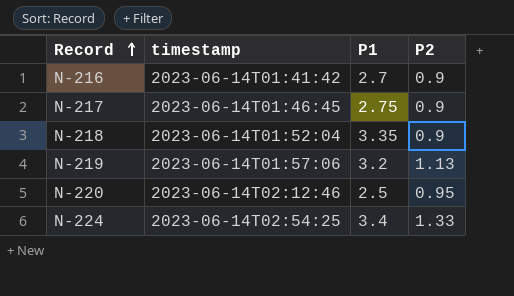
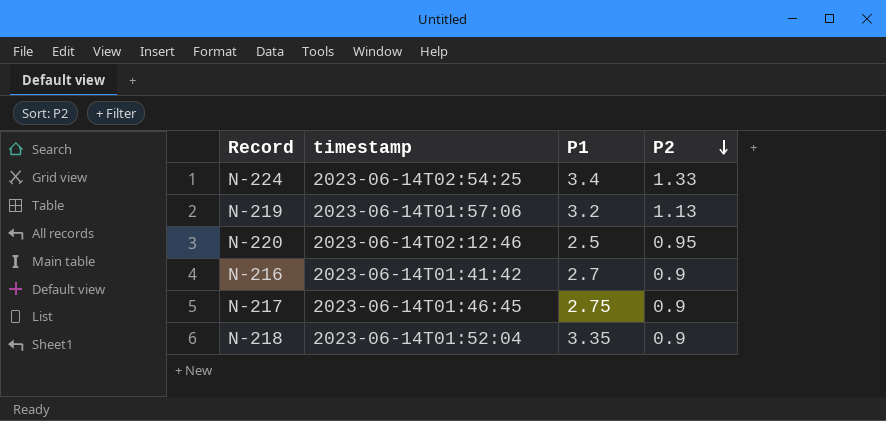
row order: Record ascending -> P2 descending

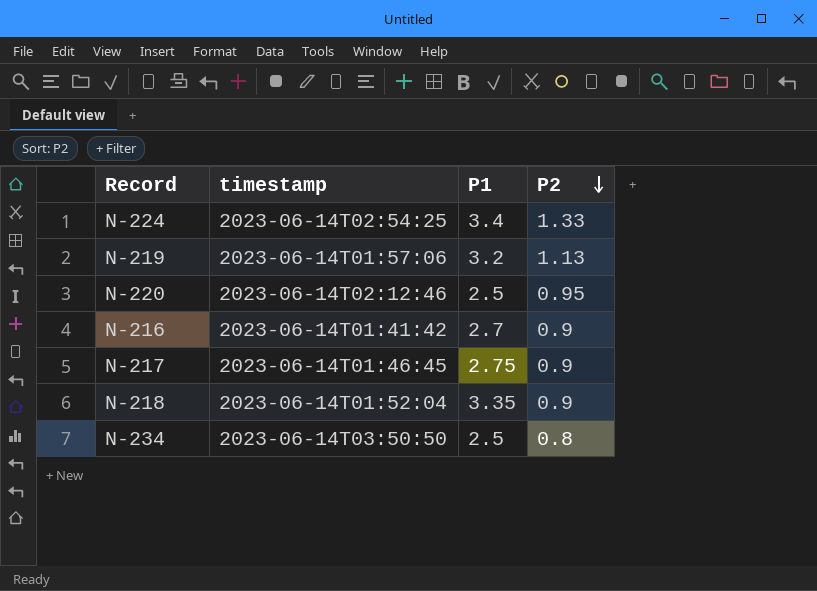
row N-234: none -> 2023-06-14T03:50:50 | 2.5 | 0.8

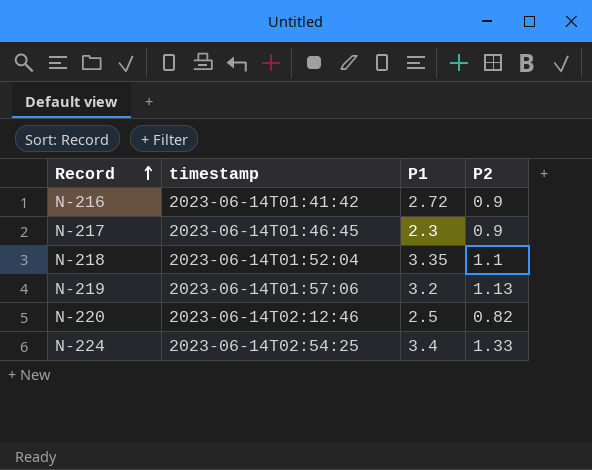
row order: P2 descending -> Record ascending
row N-234: 2023-06-14T03:50:50 | 2.5 | 0.8 -> none
N-216 | P1: 2.7 -> 2.72
N-217 | P1: 2.75 -> 2.3
N-218 | P2: 0.9 -> 1.1
N-220 | P2: 0.95 -> 0.82

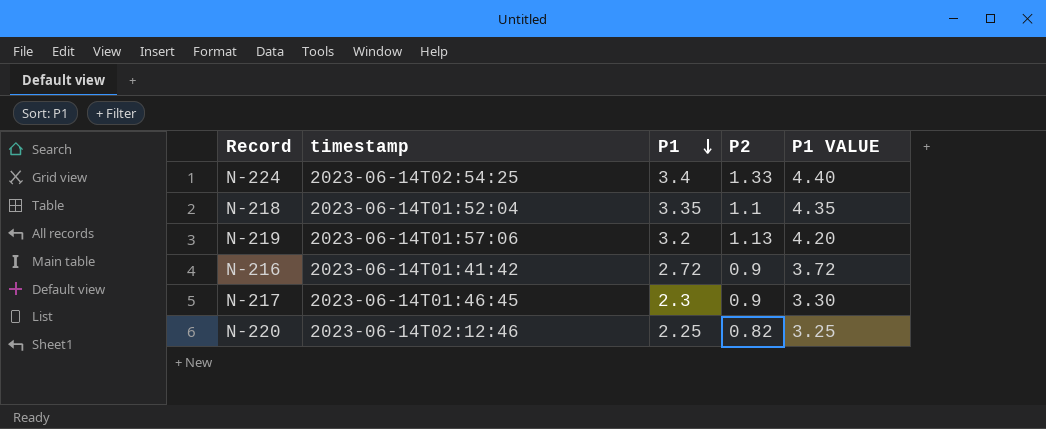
row order: Record ascending -> P1 descending
column P1 VALUE | formula: none -> [P1] + 1
N-220 | P1: 2.5 -> 2.25

